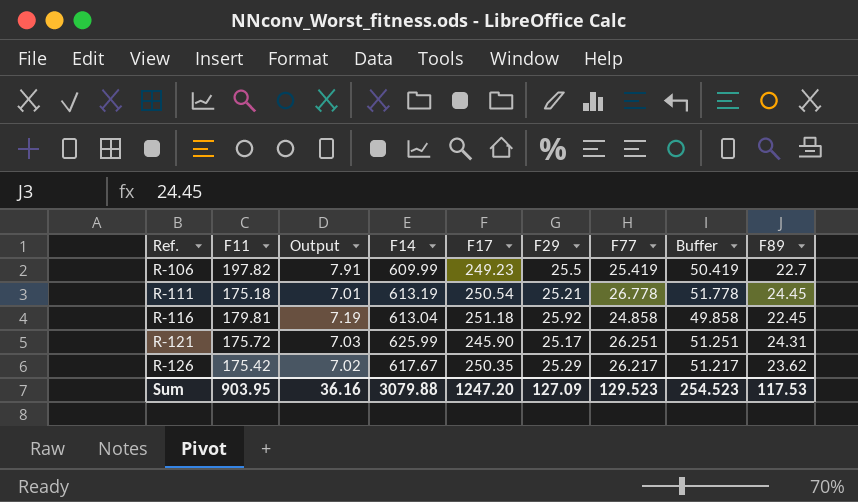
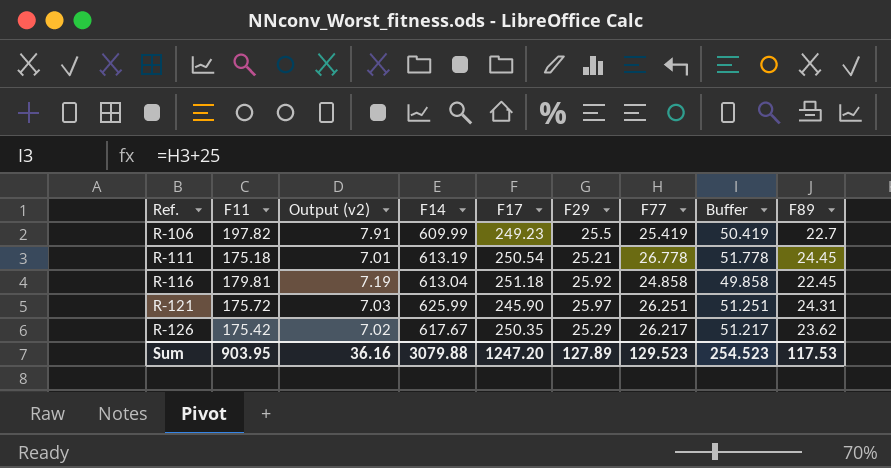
column name: Output -> Output (v2)
R-121 | F29: 25.17 -> 25.97
Sum | F29: 127.09 -> 127.89

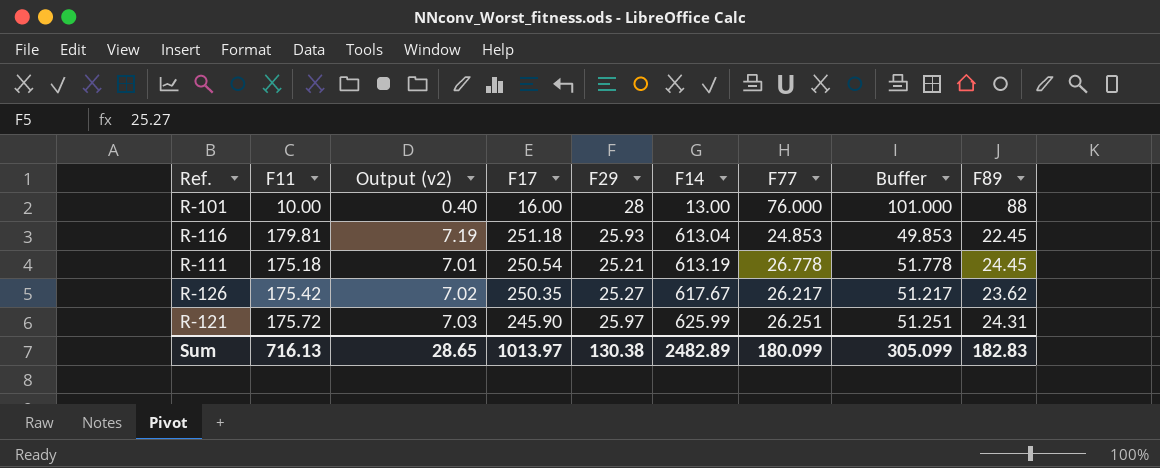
row order: Ref. ascending -> F14 ascending
column F14 | position: 4 -> 6
row R-106: 197.82 | 7.91 | 609.99 | 249.23 | 25.5 | 25.419 | 50.419 | 22.7 -> none
row R-101: none -> 10.00 | 0.40 | 16.00 | 28 | 13.00 | 76.000 | 101.000 | 88
R-116 | F29: 25.92 -> 25.93
R-116 | F77: 24.858 -> 24.853
R-116 | Buffer: 49.858 -> 49.853
R-126 | F29: 25.29 -> 25.27
Sum | F11: 903.95 -> 716.13
Sum | Output (v2): 36.16 -> 28.65
Sum | F17: 1247.20 -> 1013.97
Sum | F29: 127.89 -> 130.38
Sum | F14: 3079.88 -> 2482.89
Sum | F77: 129.523 -> 180.099
Sum | Buffer: 254.523 -> 305.099
Sum | F89: 117.53 -> 182.83

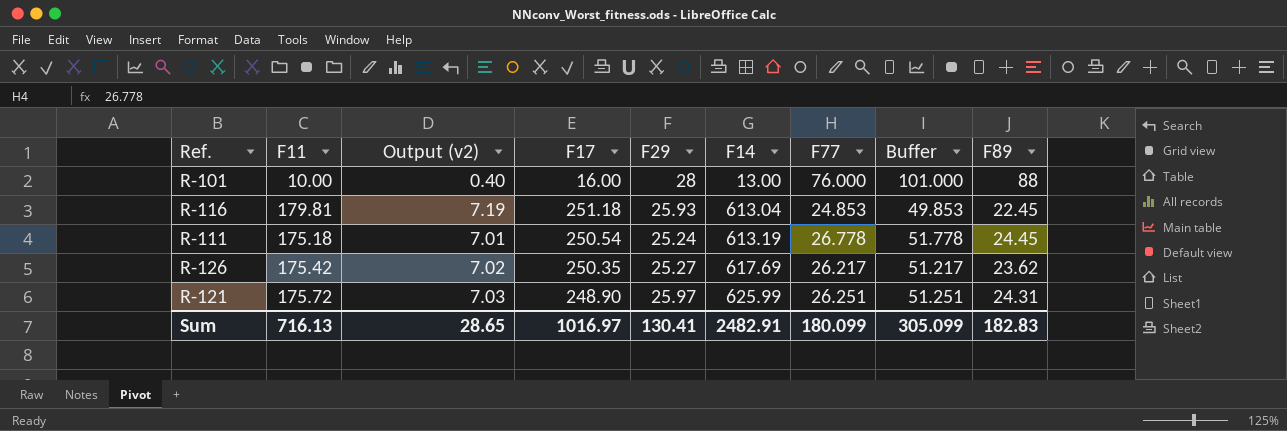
R-111 | F29: 25.21 -> 25.24
R-126 | F14: 617.67 -> 617.69
R-121 | F17: 245.90 -> 248.90
Sum | F17: 1013.97 -> 1016.97
Sum | F29: 130.38 -> 130.41
Sum | F14: 2482.89 -> 2482.91

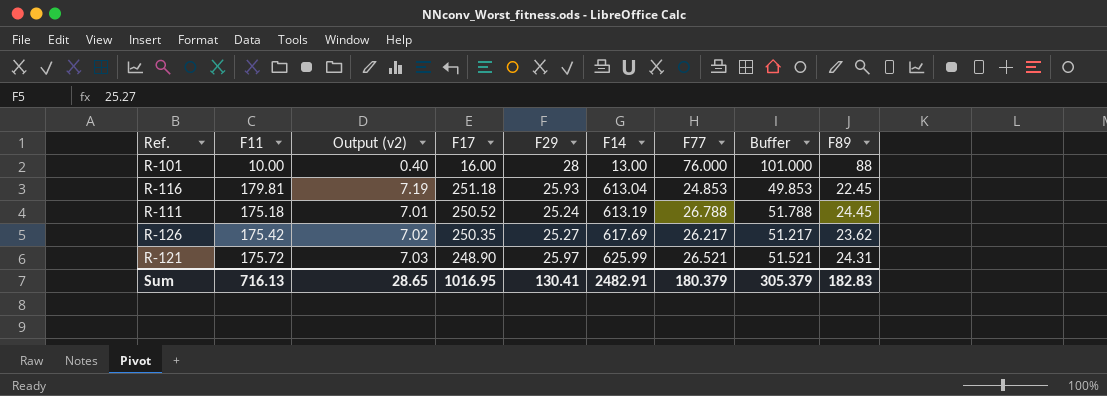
R-111 | F17: 250.54 -> 250.52
R-111 | F77: 26.778 -> 26.788
R-111 | Buffer: 51.778 -> 51.788
R-121 | F77: 26.251 -> 26.521
R-121 | Buffer: 51.251 -> 51.521
Sum | F17: 1016.97 -> 1016.95
Sum | F77: 180.099 -> 180.379
Sum | Buffer: 305.099 -> 305.379

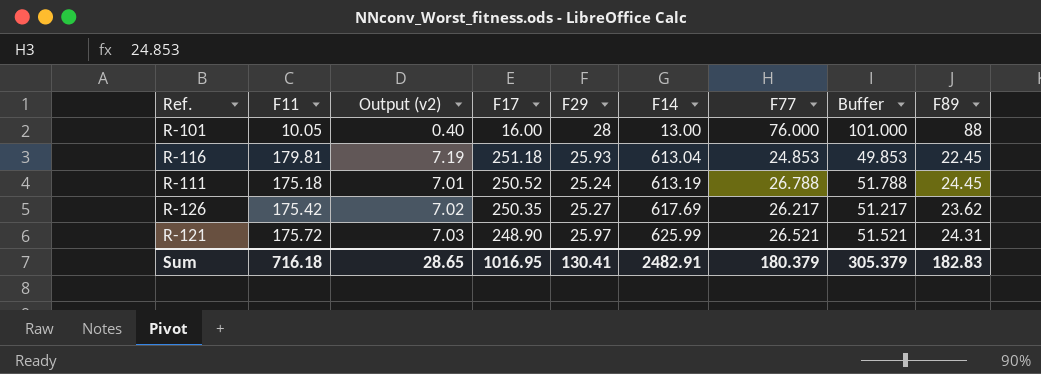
R-101 | F11: 10.00 -> 10.05
Sum | F11: 716.13 -> 716.18

